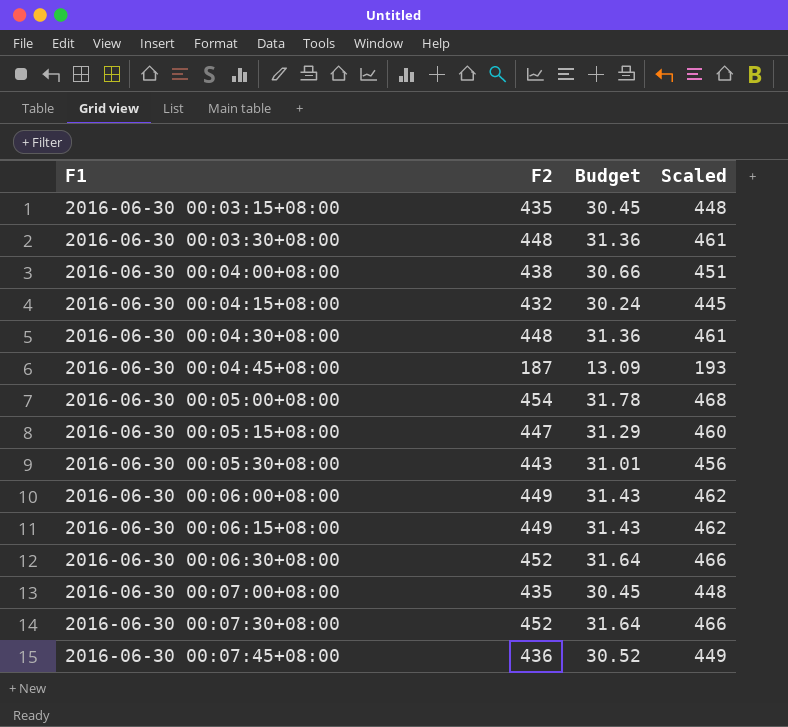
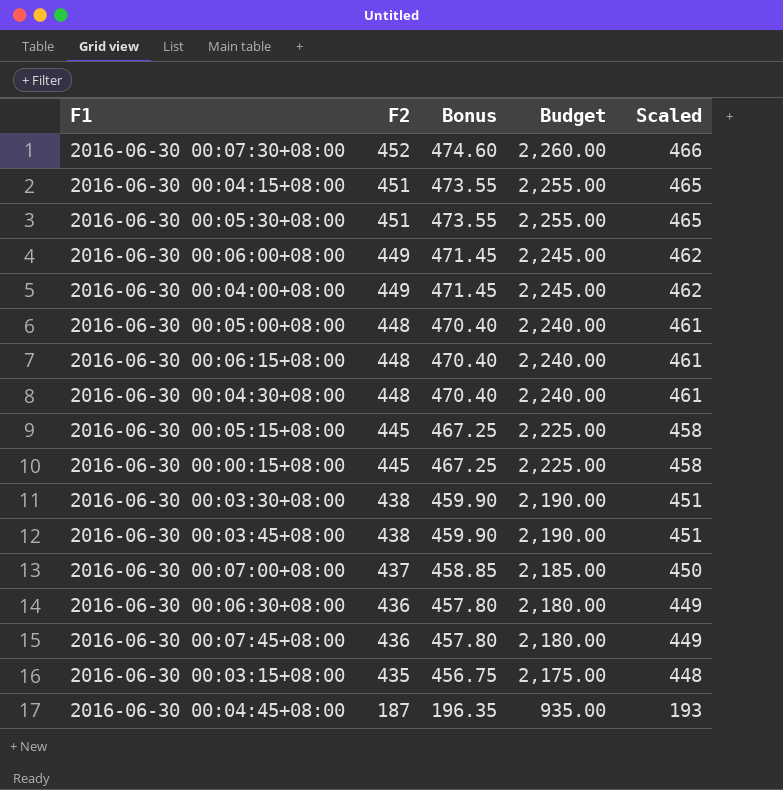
row order: F1 ascending -> F2 descending
column Bonus | formula: none -> [F2] * 1.05
column Budget | formula: [F2] * 0.07 -> [F2] * 5
2016-06-30 00:04:15+08:00 | F2: 432 -> 451
2016-06-30 00:04:15+08:00 | Scaled: 445 -> 465
2016-06-30 00:05:30+08:00 | F2: 443 -> 451
2016-06-30 00:05:30+08:00 | Scaled: 456 -> 465
2016-06-30 00:04:00+08:00 | F2: 438 -> 449
2016-06-30 00:04:00+08:00 | Scaled: 451 -> 462
2016-06-30 00:05:00+08:00 | F2: 454 -> 448
2016-06-30 00:05:00+08:00 | Scaled: 468 -> 461
2016-06-30 00:06:15+08:00 | F2: 449 -> 448
2016-06-30 00:06:15+08:00 | Scaled: 462 -> 461
2016-06-30 00:05:15+08:00 | F2: 447 -> 445
2016-06-30 00:05:15+08:00 | Scaled: 460 -> 458
row 2016-06-30 00:00:15+08:00: none -> 445 | 467.25 | 2,225.00 | 458
2016-06-30 00:03:30+08:00 | F2: 448 -> 438
2016-06-30 00:03:30+08:00 | Scaled: 461 -> 451
row 2016-06-30 00:03:45+08:00: none -> 438 | 459.90 | 2,190.00 | 451
2016-06-30 00:07:00+08:00 | F2: 435 -> 437
2016-06-30 00:07:00+08:00 | Scaled: 448 -> 450
2016-06-30 00:06:30+08:00 | F2: 452 -> 436
2016-06-30 00:06:30+08:00 | Scaled: 466 -> 449

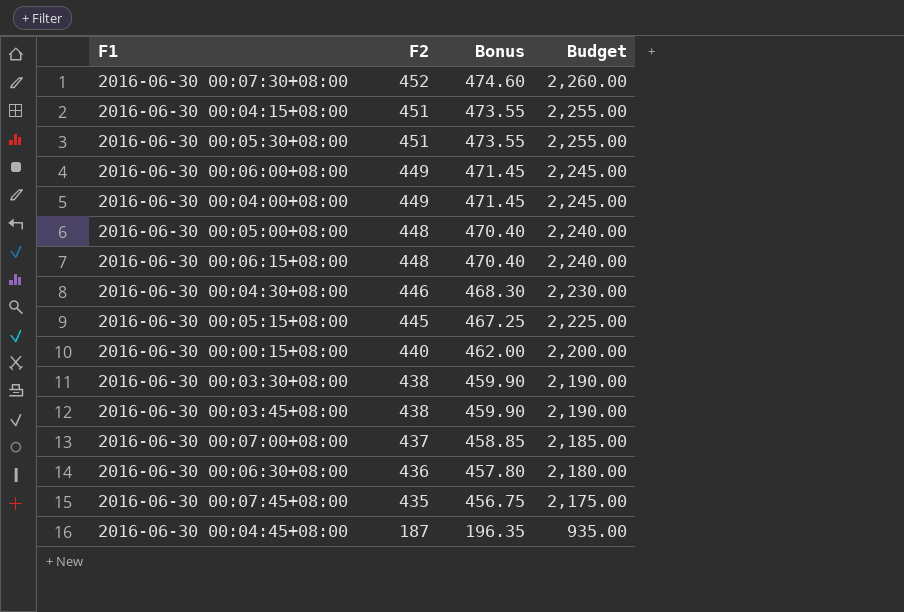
column Scaled | formula: [F2] * 1.03 -> none
row 2016-06-30 00:03:15+08:00: 435 | 456.75 | 2,175.00 | 448 -> none
2016-06-30 00:04:30+08:00 | F2: 448 -> 446
2016-06-30 00:04:30+08:00 | Bonus: 470.40 -> 468.30
2016-06-30 00:04:30+08:00 | Budget: 2,240.00 -> 2,230.00
2016-06-30 00:00:15+08:00 | F2: 445 -> 440
2016-06-30 00:00:15+08:00 | Bonus: 467.25 -> 462.00
2016-06-30 00:00:15+08:00 | Budget: 2,225.00 -> 2,200.00
2016-06-30 00:07:45+08:00 | F2: 436 -> 435
2016-06-30 00:07:45+08:00 | Bonus: 457.80 -> 456.75
2016-06-30 00:07:45+08:00 | Budget: 2,180.00 -> 2,175.00

